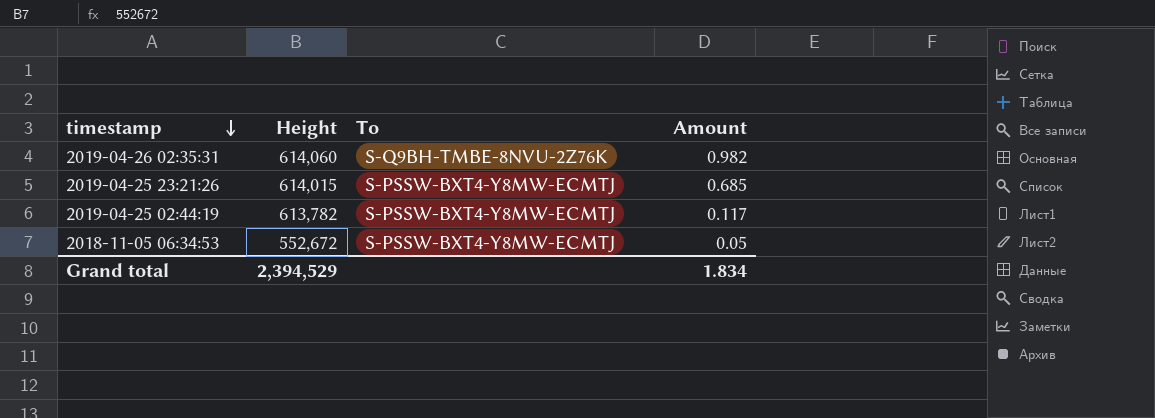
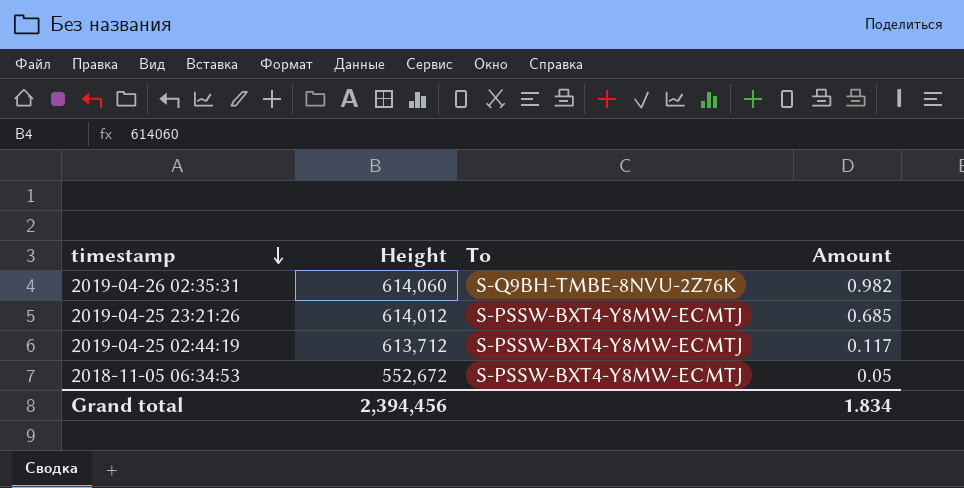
2019-04-25 23:21:26 | Height: 614,015 -> 614,012
2019-04-25 02:44:19 | Height: 613,782 -> 613,712
Grand total | Height: 2,394,529 -> 2,394,456

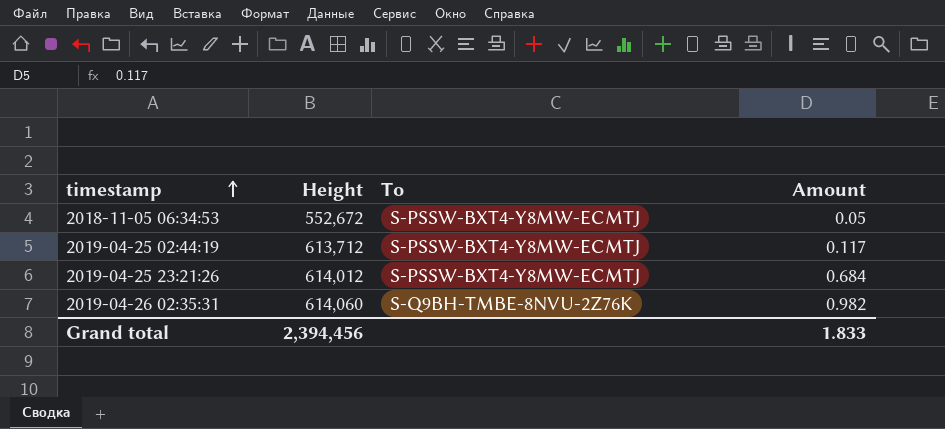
row order: timestamp descending -> timestamp ascending
2019-04-25 23:21:26 | Amount: 0.685 -> 0.684
Grand total | Amount: 1.834 -> 1.833

